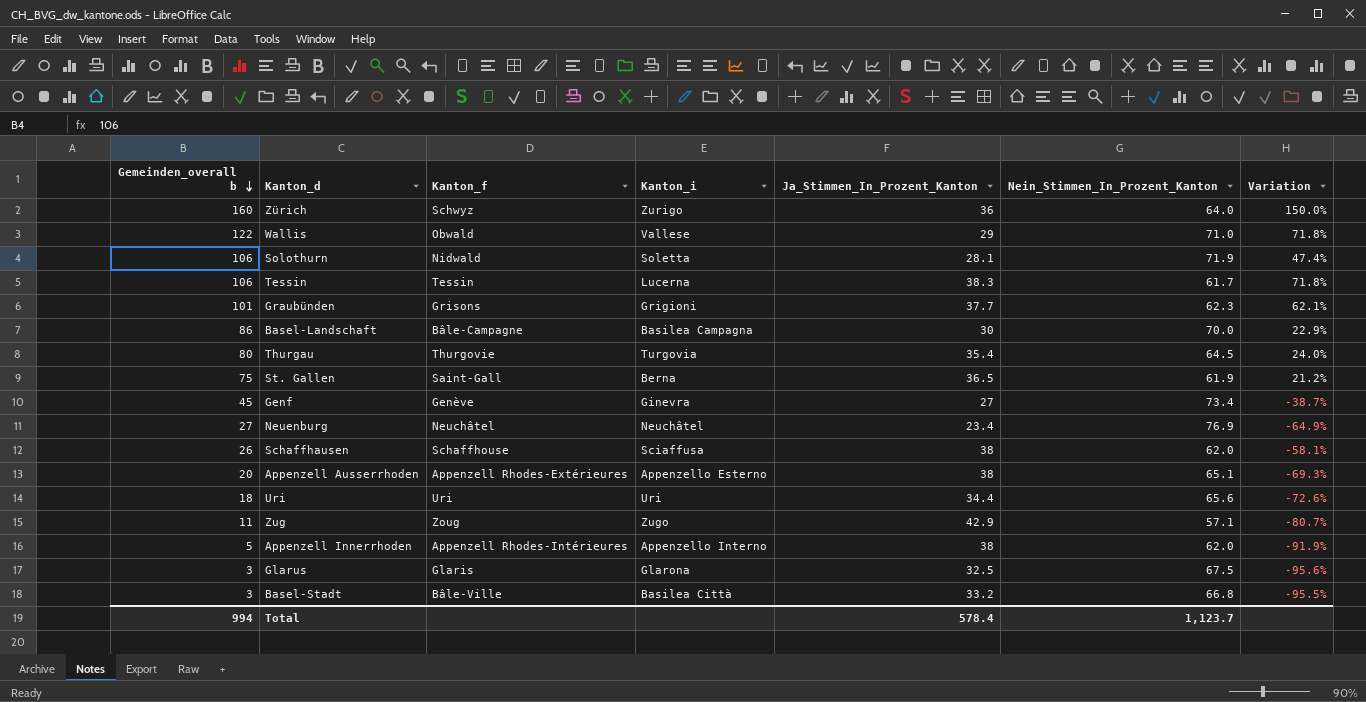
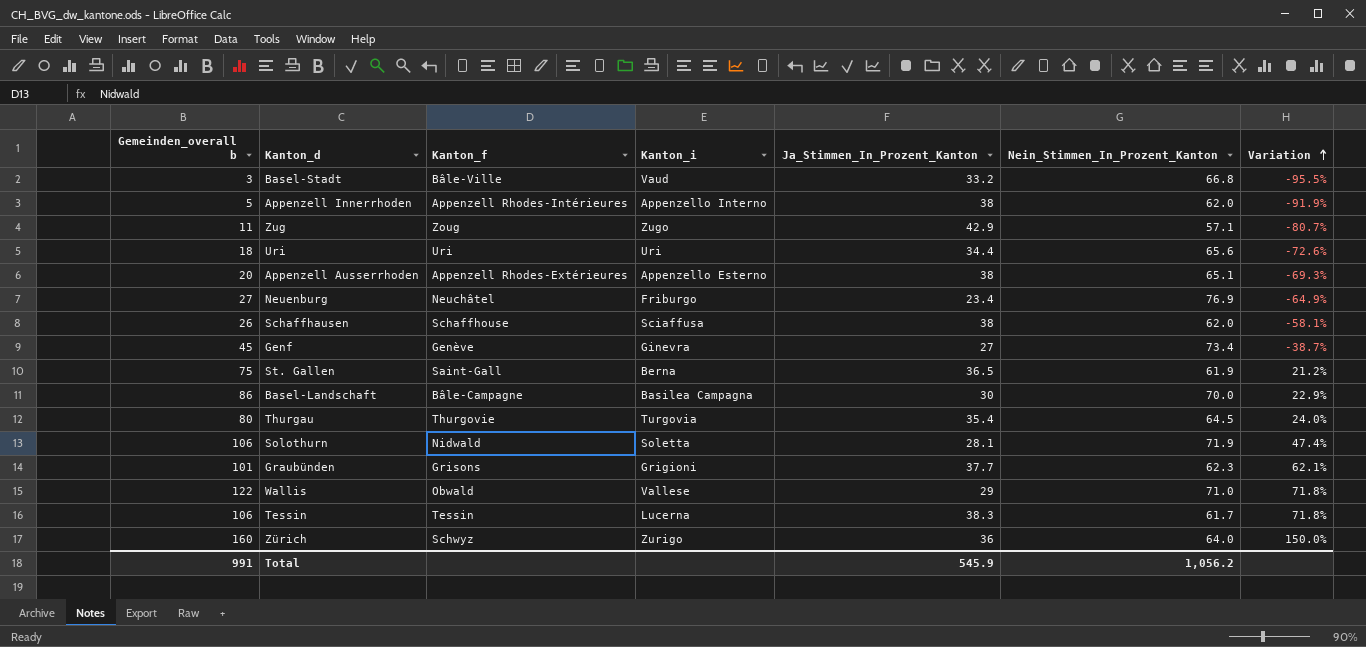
row order: Gemeinden_overall b descending -> Variation ascending
row Glarus: 3 | Glaris | Glarona | 32.5 | 67.5 | -95.6% -> none
Basel-Stadt | Kanton_i: Basilea Città -> Vaud
Neuenburg | Kanton_i: Neuchâtel -> Friburgo
Total | Gemeinden_overall b: 994 -> 991
Total | Ja_Stimmen_In_Prozent_Kanton: 578.4 -> 545.9
Total | Nein_Stimmen_In_Prozent_Kanton: 1,123.7 -> 1,056.2

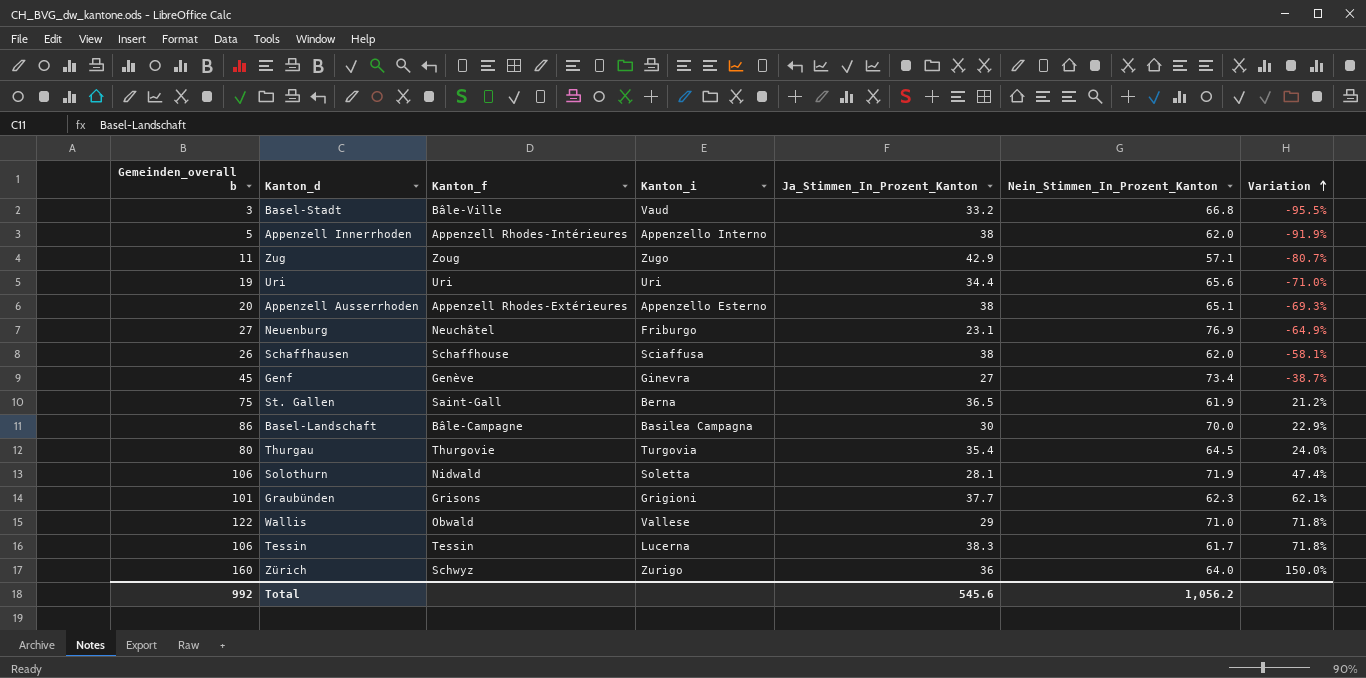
Uri | Gemeinden_overall b: 18 -> 19
Uri | Variation: -72.6% -> -71.0%
Neuenburg | Ja_Stimmen_In_Prozent_Kanton: 23.4 -> 23.1
Total | Gemeinden_overall b: 991 -> 992
Total | Ja_Stimmen_In_Prozent_Kanton: 545.9 -> 545.6

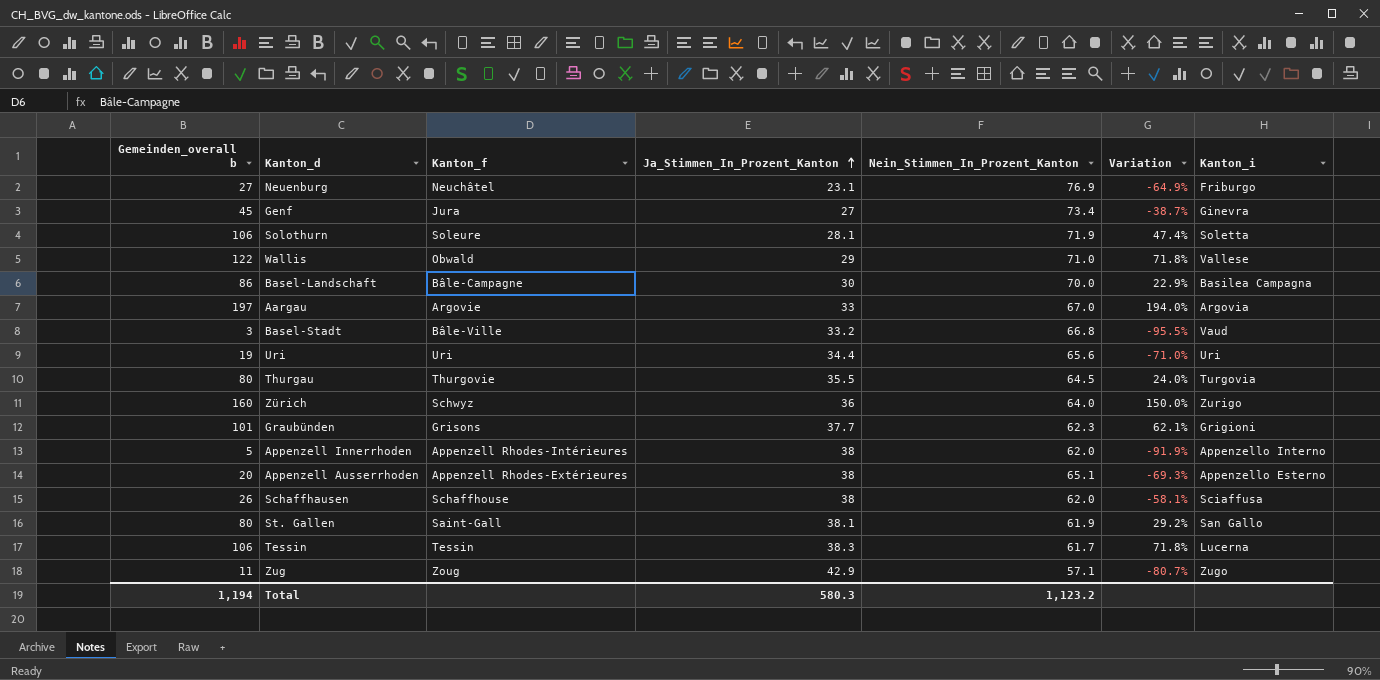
row order: Variation ascending -> Ja_Stimmen_In_Prozent_Kanton ascending
column Kanton_i | position: 4 -> 7
Genf | Kanton_f: Genève -> Jura
Solothurn | Kanton_f: Nidwald -> Soleure
row Aargau: none -> 197 | Argovie | 33 | 67.0 | 194.0% | Argovia
Thurgau | Ja_Stimmen_In_Prozent_Kanton: 35.4 -> 35.5
St. Gallen | Gemeinden_overall b: 75 -> 80
St. Gallen | Ja_Stimmen_In_Prozent_Kanton: 36.5 -> 38.1
St. Gallen | Variation: 21.2% -> 29.2%
St. Gallen | Kanton_i: Berna -> San Gallo
Total | Gemeinden_overall b: 992 -> 1,194
Total | Ja_Stimmen_In_Prozent_Kanton: 545.6 -> 580.3
Total | Nein_Stimmen_In_Prozent_Kanton: 1,056.2 -> 1,123.2

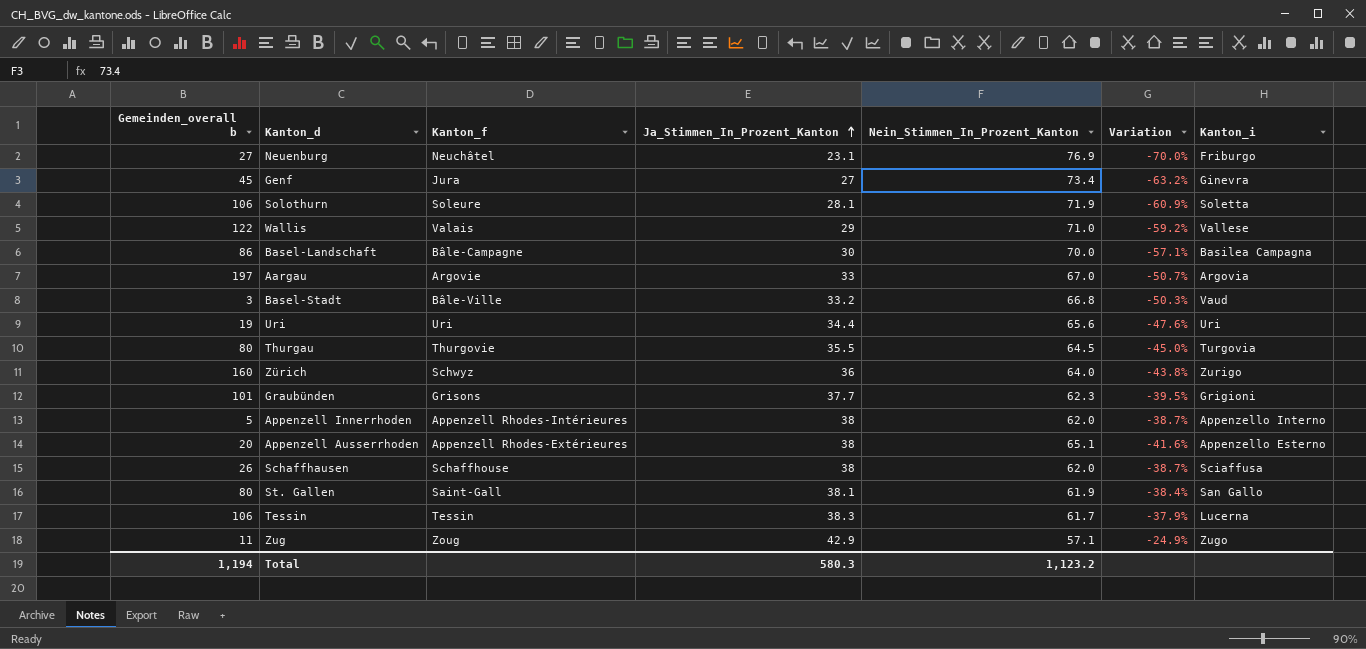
column Variation | formula: ([Gemeinden_overall b] - [Nein_Stimmen_In_Prozent_Kanton]) / [Nein_Stimmen_In_Prozent_Kanton] -> ([Ja_Stimmen_In_Prozent_Kanton] - [Nein_Stimmen_In_Prozent_Kanton]) / [Nein_Stimmen_In_Prozent_Kanton]
Wallis | Kanton_f: Obwald -> Valais

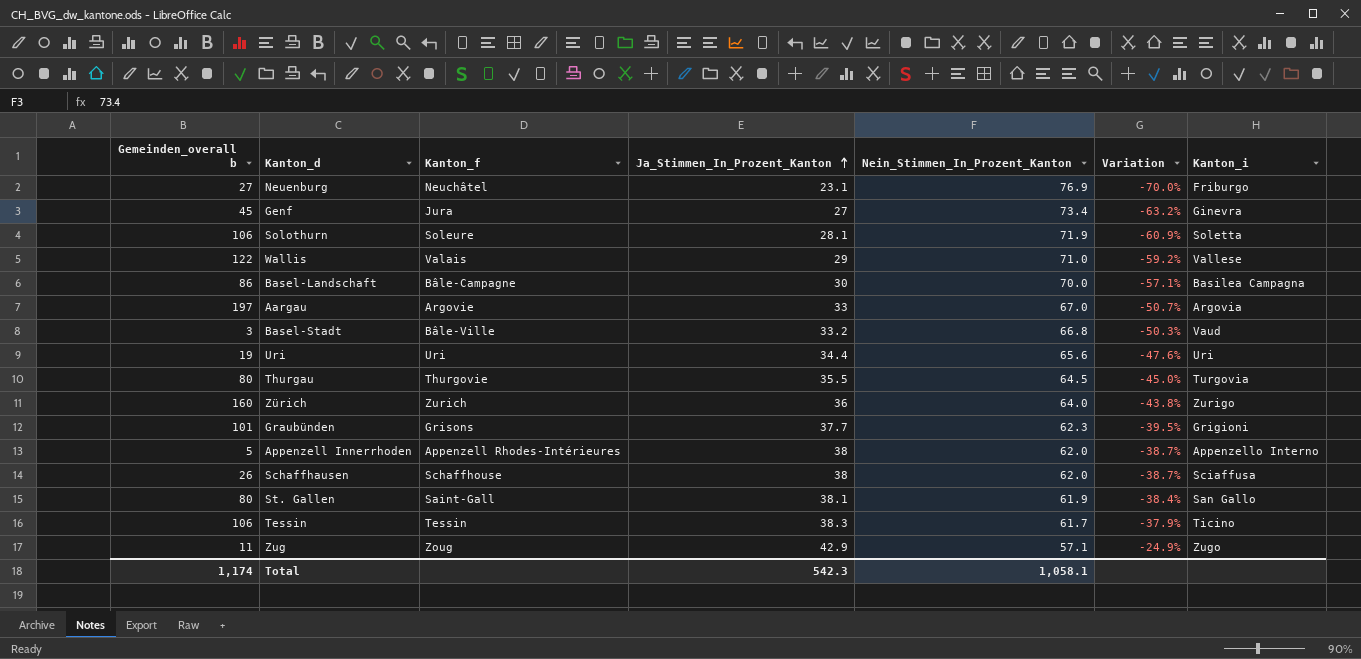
row Appenzell Ausserrhoden: 20 | Appenzell Rhodes-Extérieures | 38 | 65.1 | -41.6% | Appenzello Esterno -> none
Zürich | Kanton_f: Schwyz -> Zurich
Tessin | Kanton_i: Lucerna -> Ticino
Total | Gemeinden_overall b: 1,194 -> 1,174
Total | Ja_Stimmen_In_Prozent_Kanton: 580.3 -> 542.3
Total | Nein_Stimmen_In_Prozent_Kanton: 1,123.2 -> 1,058.1

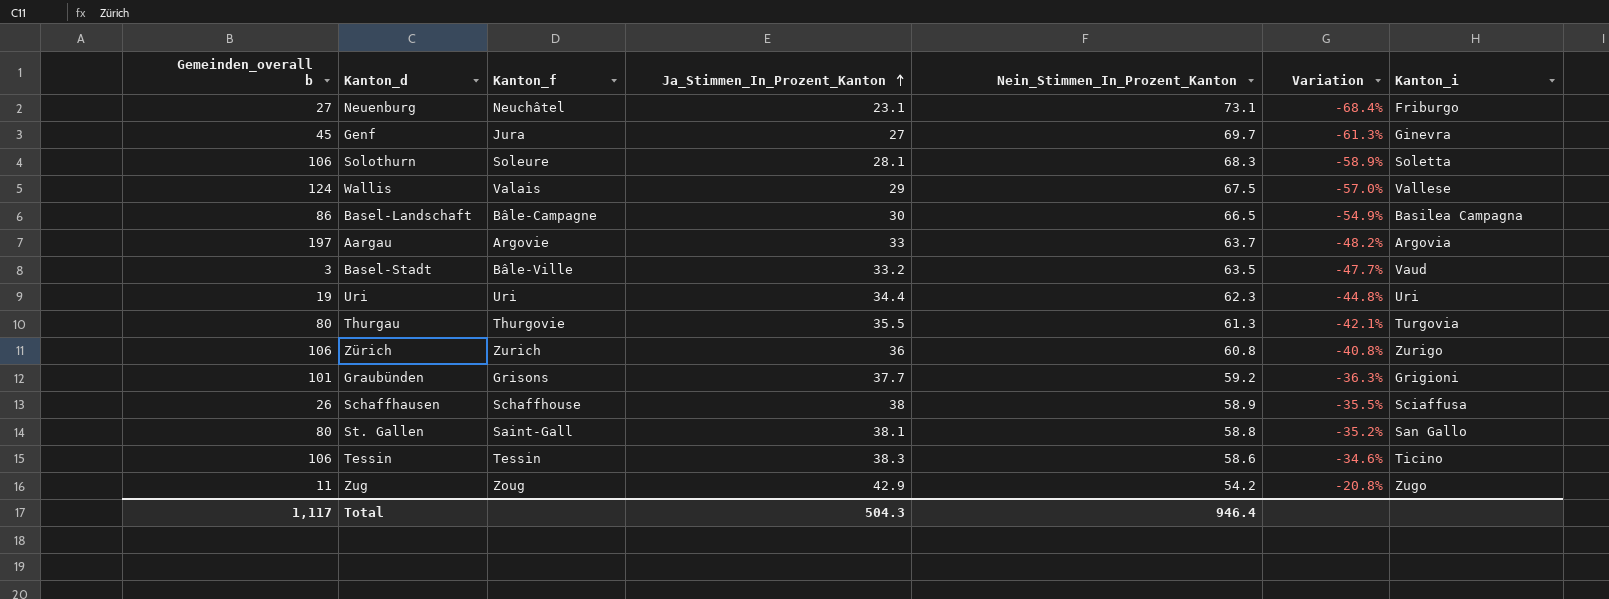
row Appenzell Innerrhoden: 5 | Appenzell Rhodes-Intérieures | 38 | 62.0 | -38.7% | Appenzello Interno -> none
Neuenburg | Nein_Stimmen_In_Prozent_Kanton: 76.9 -> 73.1
Neuenburg | Variation: -70.0% -> -68.4%
Genf | Nein_Stimmen_In_Prozent_Kanton: 73.4 -> 69.7
Genf | Variation: -63.2% -> -61.3%
Solothurn | Nein_Stimmen_In_Prozent_Kanton: 71.9 -> 68.3
Solothurn | Variation: -60.9% -> -58.9%
Wallis | Gemeinden_overall b: 122 -> 124
Wallis | Nein_Stimmen_In_Prozent_Kanton: 71.0 -> 67.5
Wallis | Variation: -59.2% -> -57.0%
Basel-Landschaft | Nein_Stimmen_In_Prozent_Kanton: 70.0 -> 66.5
Basel-Landschaft | Variation: -57.1% -> -54.9%
Aargau | Nein_Stimmen_In_Prozent_Kanton: 67.0 -> 63.7
Aargau | Variation: -50.7% -> -48.2%
Basel-Stadt | Nein_Stimmen_In_Prozent_Kanton: 66.8 -> 63.5
Basel-Stadt | Variation: -50.3% -> -47.7%
Uri | Nein_Stimmen_In_Prozent_Kanton: 65.6 -> 62.3
Uri | Variation: -47.6% -> -44.8%
Thurgau | Nein_Stimmen_In_Prozent_Kanton: 64.5 -> 61.3
Thurgau | Variation: -45.0% -> -42.1%
Zürich | Gemeinden_overall b: 160 -> 106
Zürich | Nein_Stimmen_In_Prozent_Kanton: 64.0 -> 60.8
Zürich | Variation: -43.8% -> -40.8%
Graubünden | Nein_Stimmen_In_Prozent_Kanton: 62.3 -> 59.2
Graubünden | Variation: -39.5% -> -36.3%
Schaffhausen | Nein_Stimmen_In_Prozent_Kanton: 62.0 -> 58.9
Schaffhausen | Variation: -38.7% -> -35.5%
St. Gallen | Nein_Stimmen_In_Prozent_Kanton: 61.9 -> 58.8
St. Gallen | Variation: -38.4% -> -35.2%
Tessin | Nein_Stimmen_In_Prozent_Kanton: 61.7 -> 58.6
Tessin | Variation: -37.9% -> -34.6%
Zug | Nein_Stimmen_In_Prozent_Kanton: 57.1 -> 54.2
Zug | Variation: -24.9% -> -20.8%
Total | Gemeinden_overall b: 1,174 -> 1,117
Total | Ja_Stimmen_In_Prozent_Kanton: 542.3 -> 504.3
Total | Nein_Stimmen_In_Prozent_Kanton: 1,058.1 -> 946.4

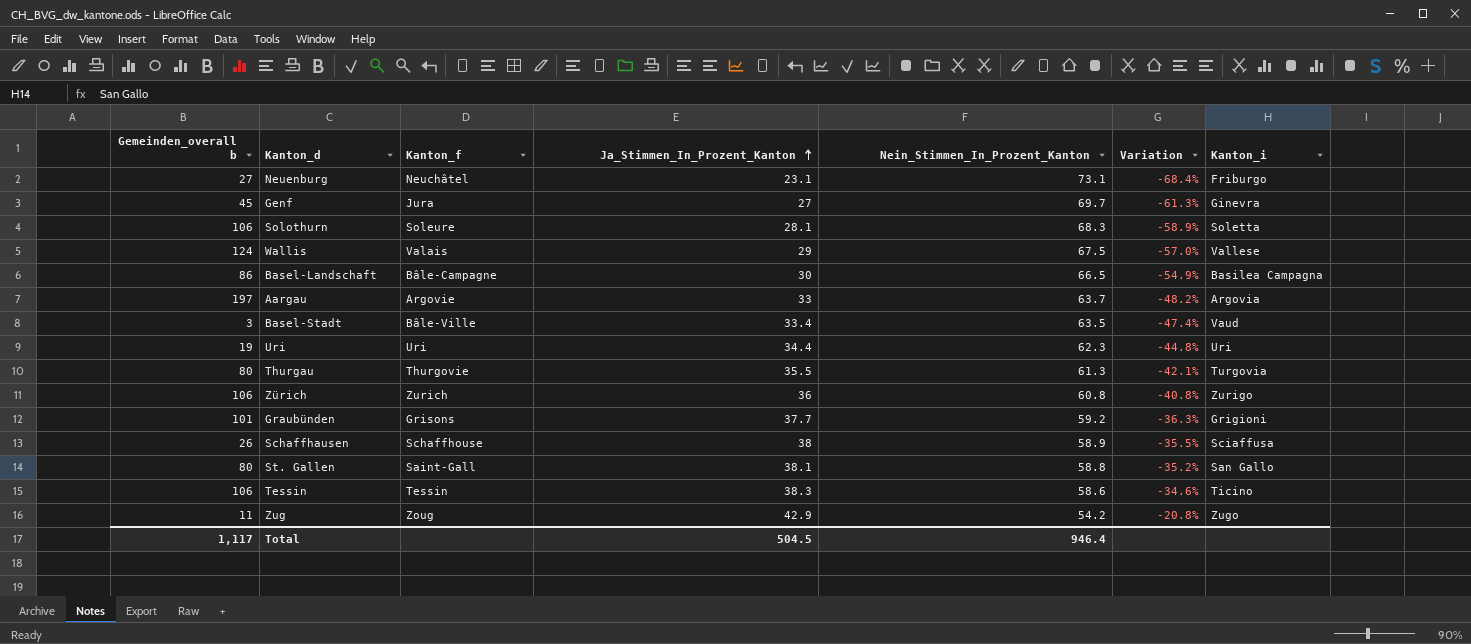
Basel-Stadt | Ja_Stimmen_In_Prozent_Kanton: 33.2 -> 33.4
Basel-Stadt | Variation: -47.7% -> -47.4%
Total | Ja_Stimmen_In_Prozent_Kanton: 504.3 -> 504.5

